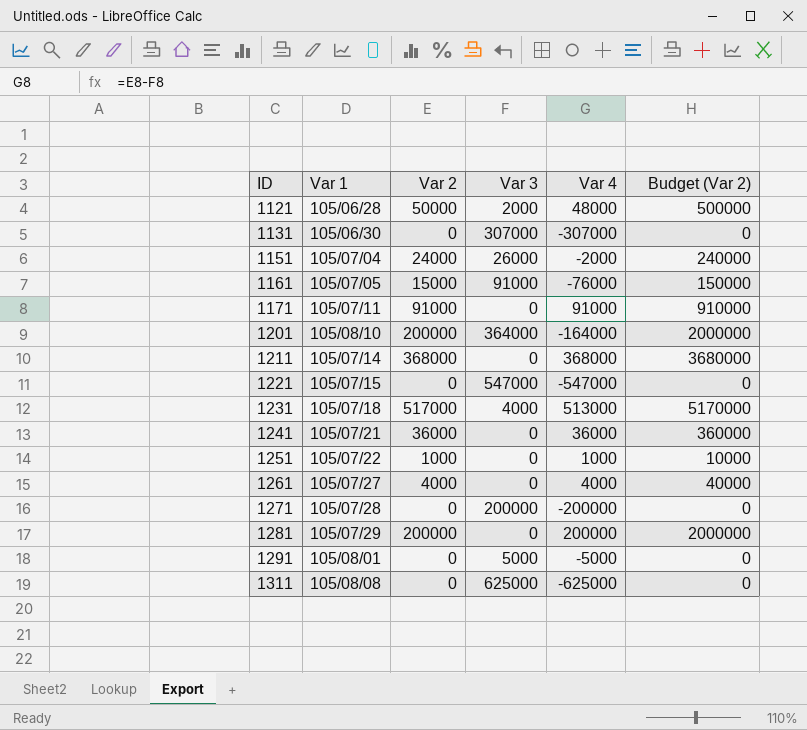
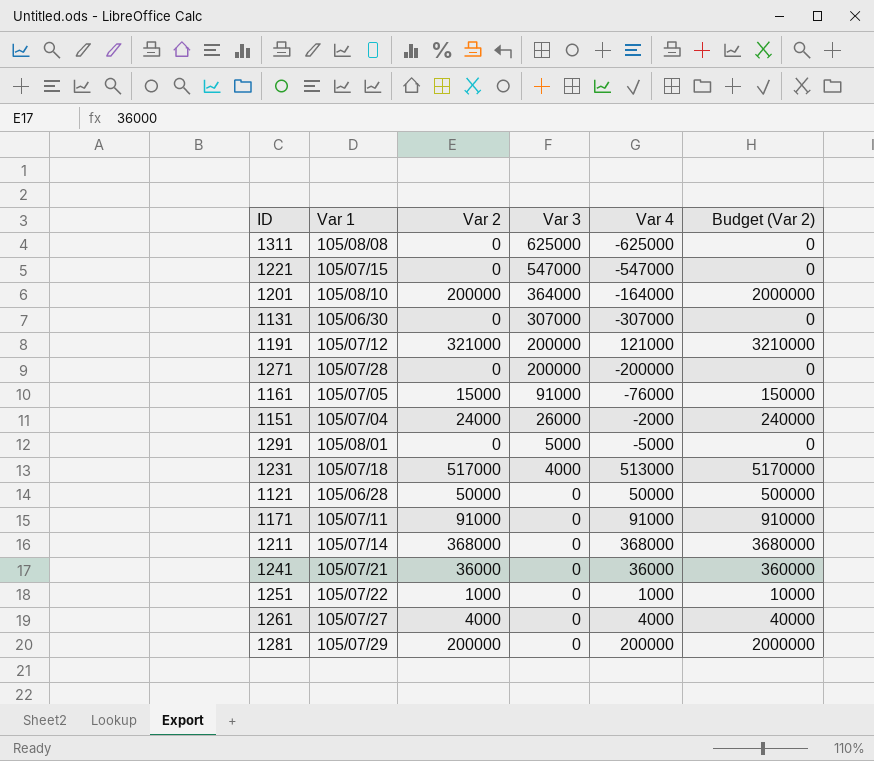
row order: ID ascending -> Var 3 descending
row 1191: none -> 105/07/12 | 321000 | 200000 | 121000 | 3210000
1121 | Var 3: 2000 -> 0
1121 | Var 4: 48000 -> 50000

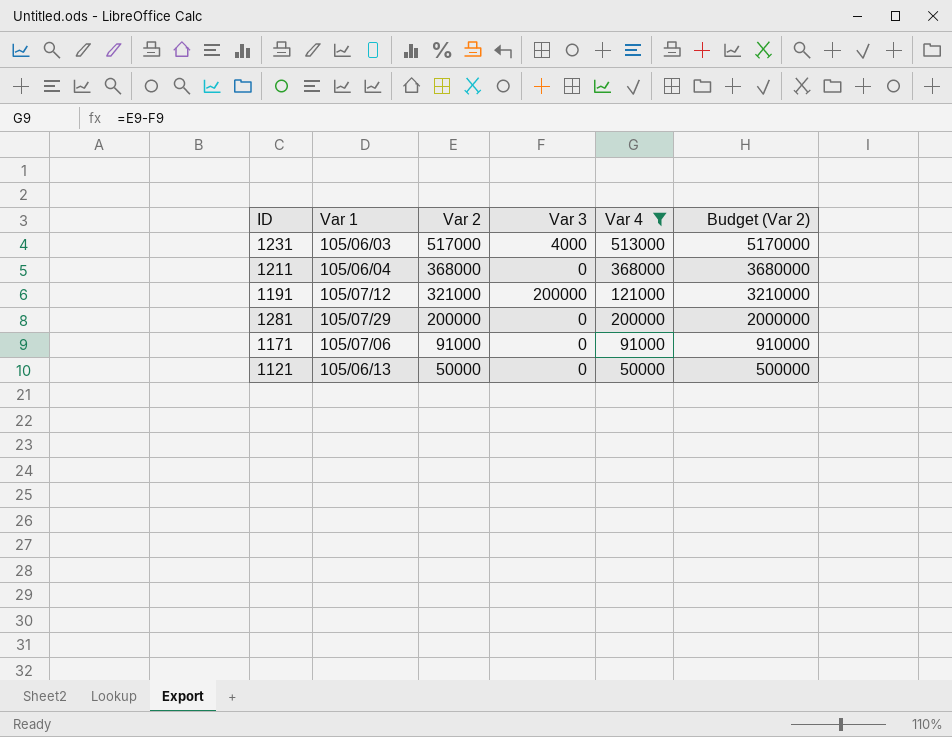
filter: none -> Var 4 >= 50000
row order: Var 3 descending -> Var 2 descending
1231 | Var 1: 105/07/18 -> 105/06/03
1211 | Var 1: 105/07/14 -> 105/06/04
1171 | Var 1: 105/07/11 -> 105/07/06
1121 | Var 1: 105/06/28 -> 105/06/13

